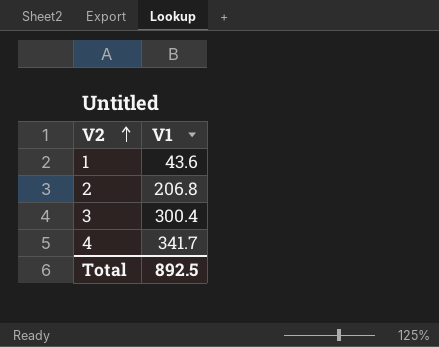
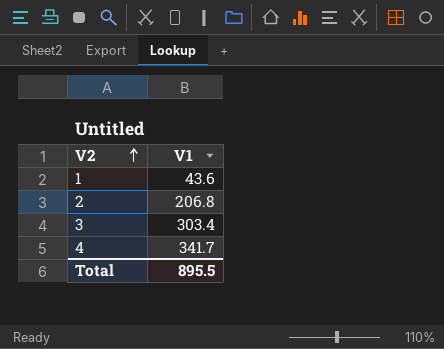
3 | V1: 300.4 -> 303.4
Total | V1: 892.5 -> 895.5

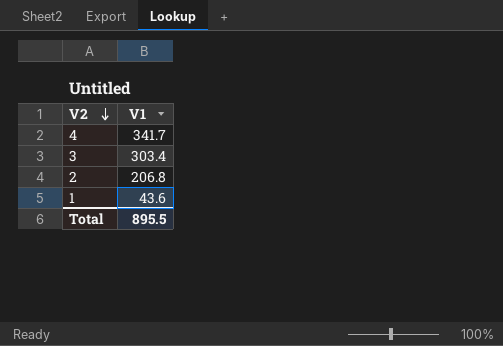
row order: V2 ascending -> V2 descending

